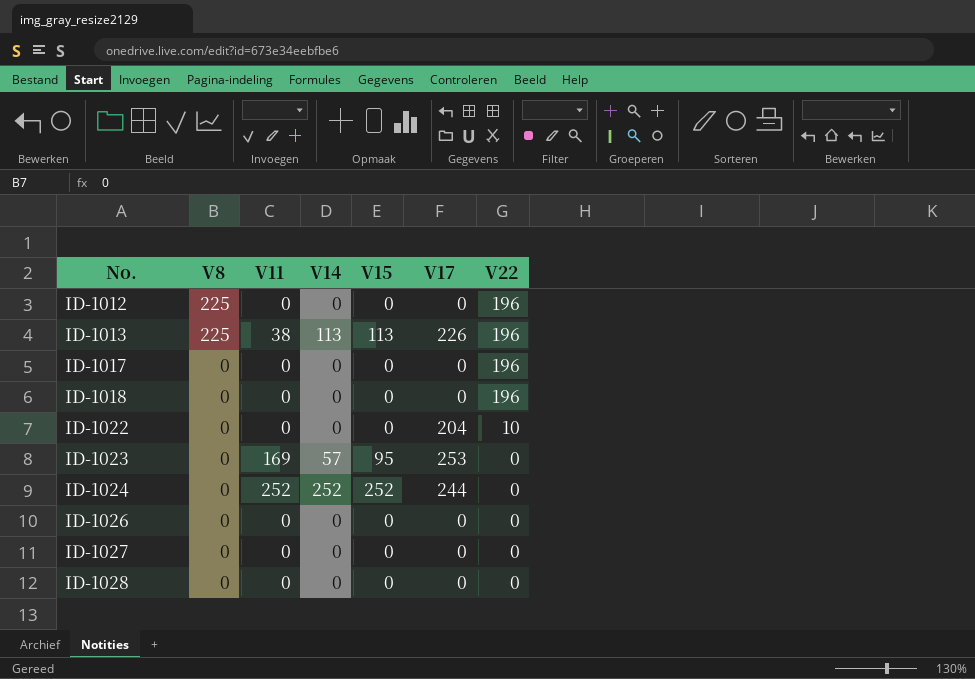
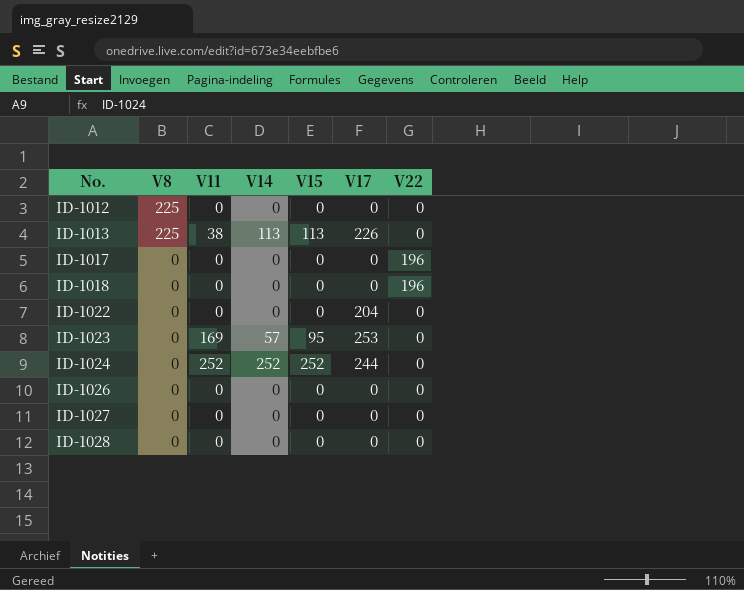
ID-1012 | V22: 196 -> 0
ID-1013 | V22: 196 -> 0
ID-1022 | V22: 10 -> 0

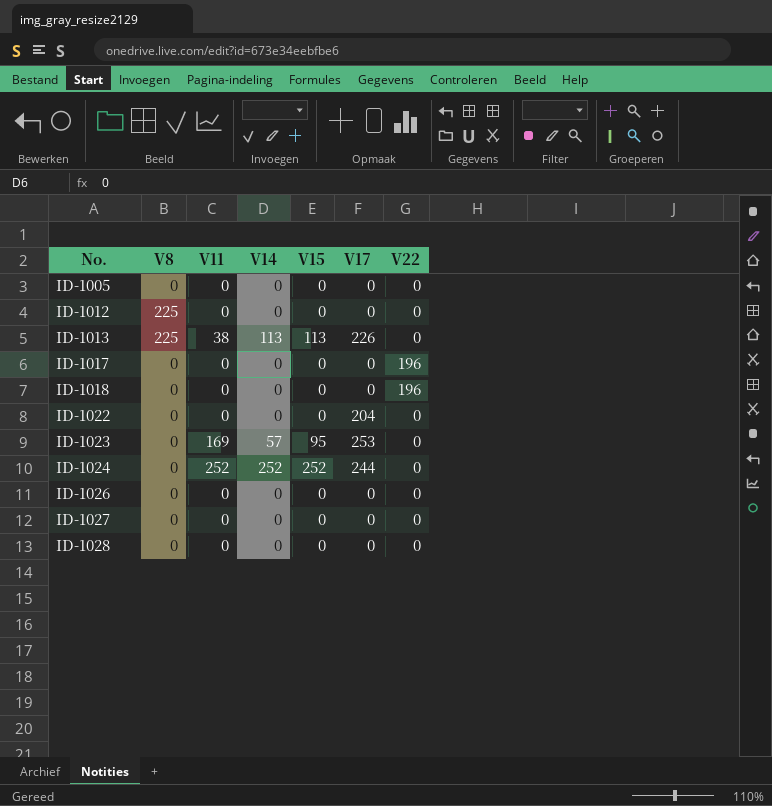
row ID-1005: none -> 0 | 0 | 0 | 0 | 0 | 0

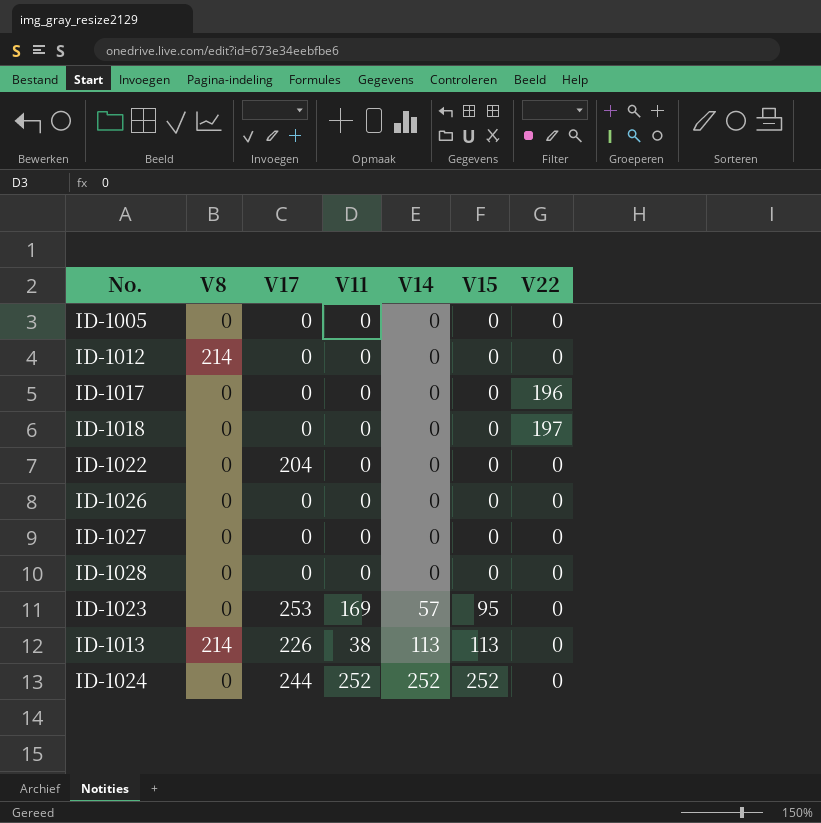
row order: No. ascending -> V14 ascending
column V17 | position: 6 -> 3
ID-1012 | V8: 225 -> 214
ID-1018 | V22: 196 -> 197
ID-1013 | V8: 225 -> 214

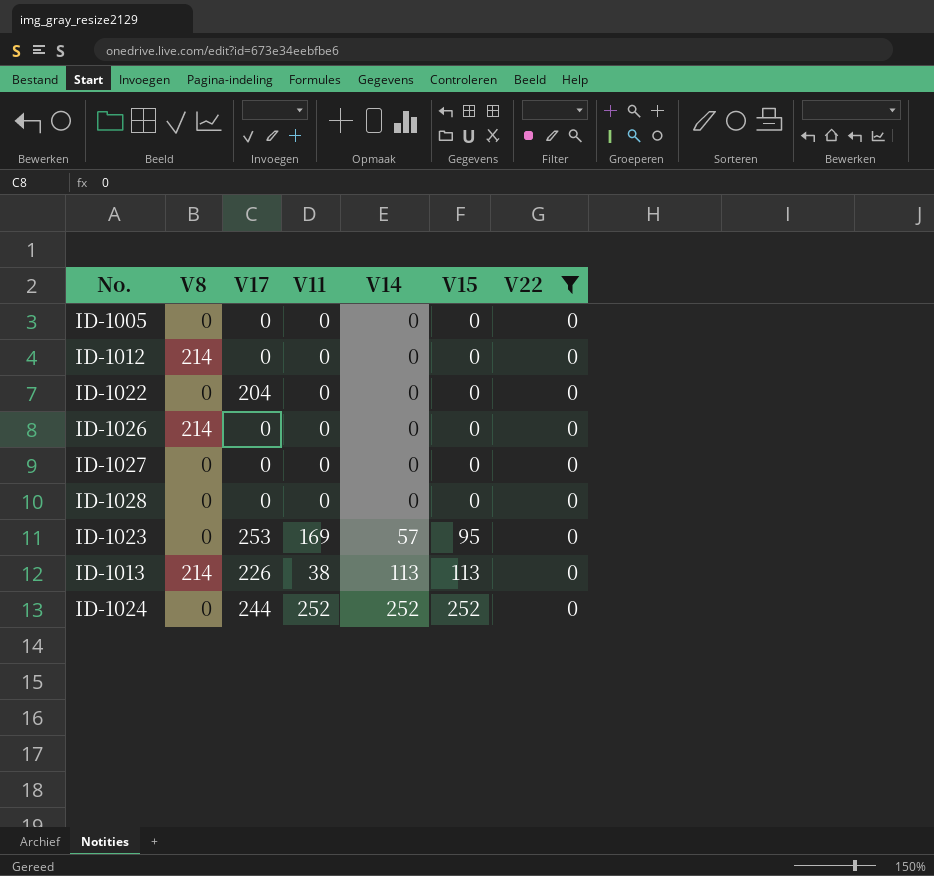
filter: none -> V22 = 0
ID-1026 | V8: 0 -> 214

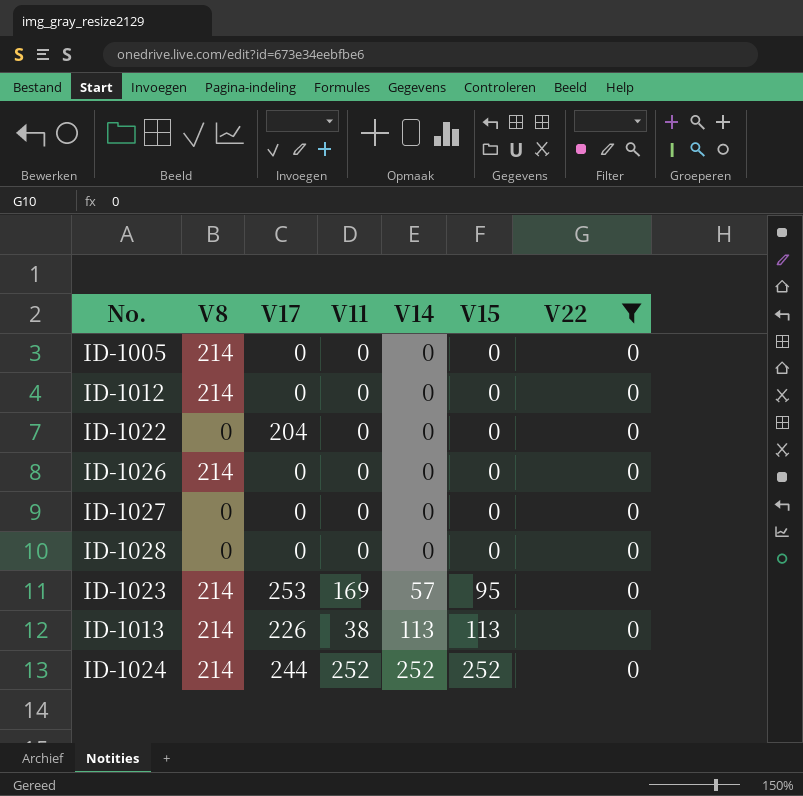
ID-1005 | V8: 0 -> 214
ID-1023 | V8: 0 -> 214
ID-1024 | V8: 0 -> 214

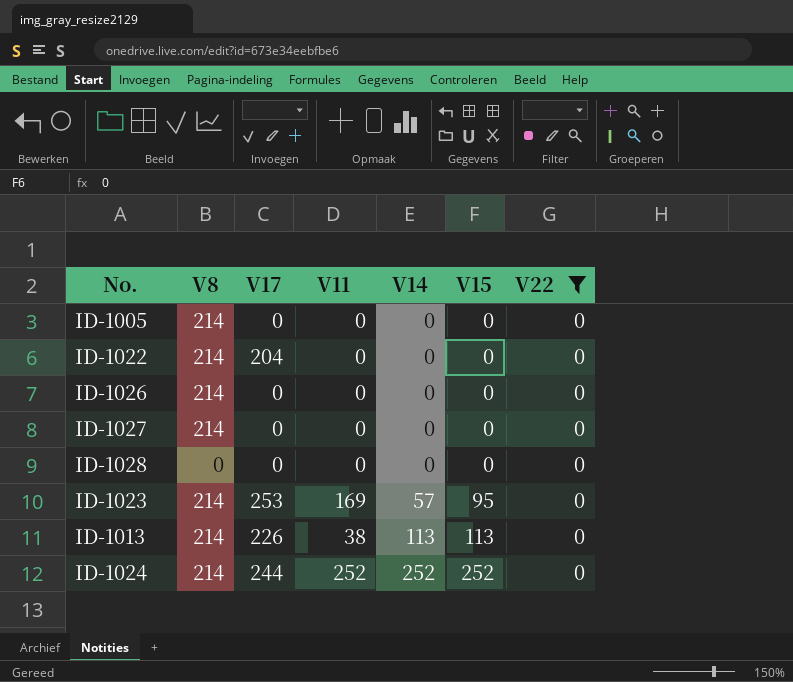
row ID-1012: 214 | 0 | 0 | 0 | 0 | 0 -> none
ID-1022 | V8: 0 -> 214
ID-1027 | V8: 0 -> 214

